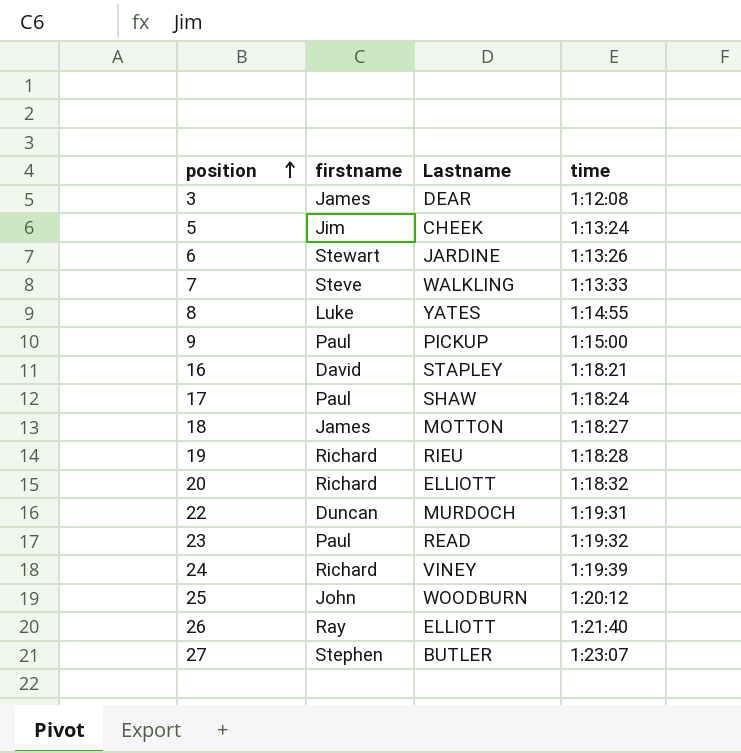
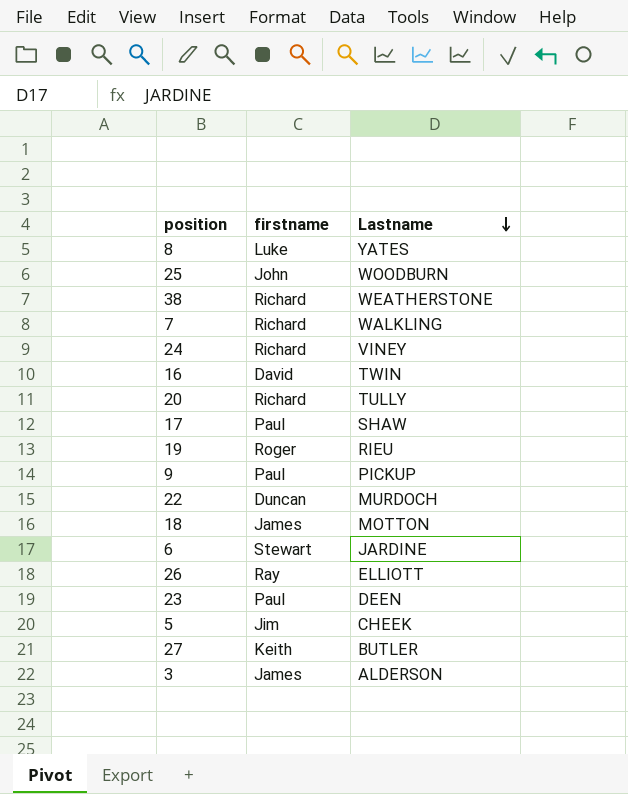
row order: position ascending -> Lastname descending
column time | position: 4 -> none
row 38: none -> Richard | WEATHERSTONE
7 | firstname: Steve -> Richard
16 | Lastname: STAPLEY -> TWIN
20 | Lastname: ELLIOTT -> TULLY
19 | firstname: Richard -> Roger
23 | Lastname: READ -> DEEN
27 | firstname: Stephen -> Keith
3 | Lastname: DEAR -> ALDERSON

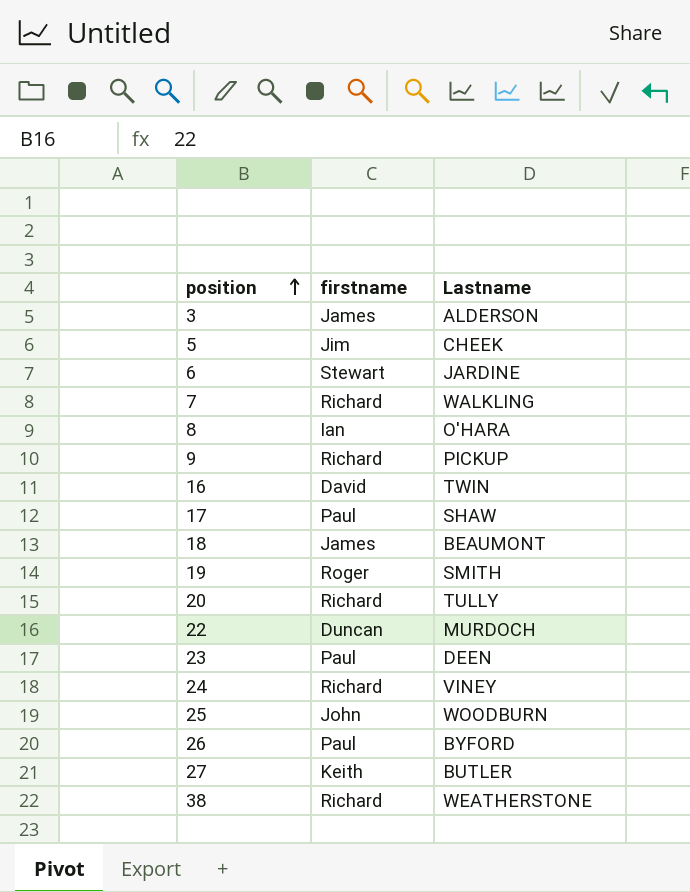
row order: Lastname descending -> position ascending
8 | firstname: Luke -> Ian
8 | Lastname: YATES -> O'HARA
9 | firstname: Paul -> Richard
18 | Lastname: MOTTON -> BEAUMONT
19 | Lastname: RIEU -> SMITH
26 | firstname: Ray -> Paul
26 | Lastname: ELLIOTT -> BYFORD

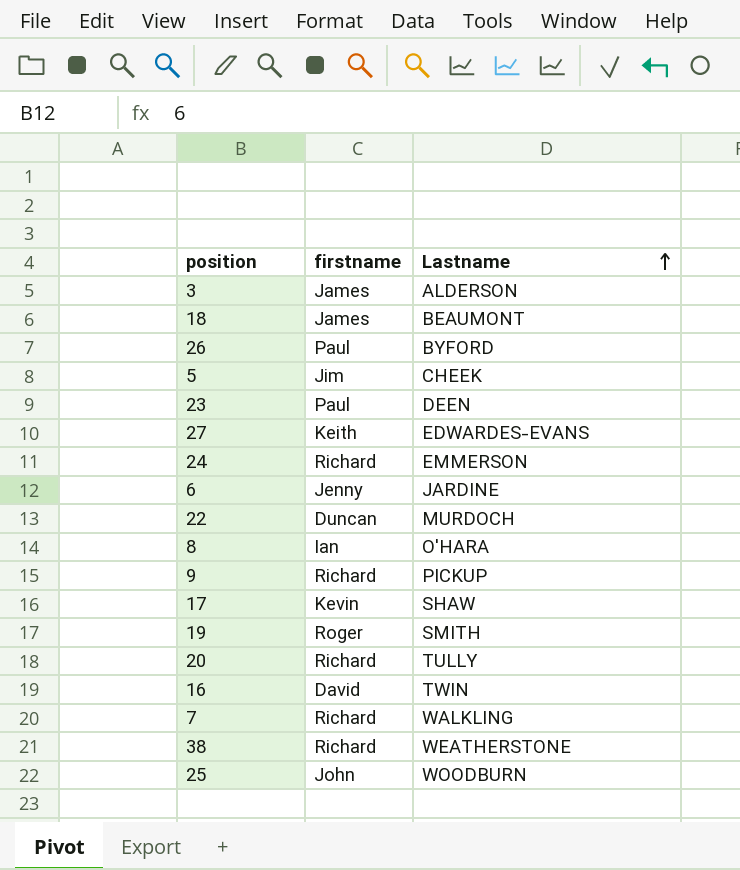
row order: position ascending -> Lastname ascending
27 | Lastname: BUTLER -> EDWARDES-EVANS
24 | Lastname: VINEY -> EMMERSON
6 | firstname: Stewart -> Jenny
17 | firstname: Paul -> Kevin

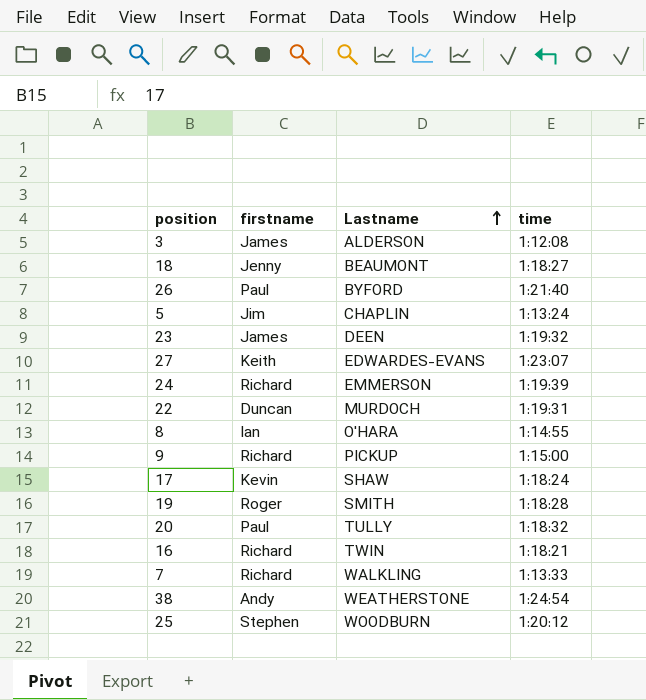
column time | position: none -> 4
row 6: Jenny | JARDINE -> none
18 | firstname: James -> Jenny
5 | Lastname: CHEEK -> CHAPLIN
23 | firstname: Paul -> James
20 | firstname: Richard -> Paul
16 | firstname: David -> Richard
38 | firstname: Richard -> Andy
25 | firstname: John -> Stephen

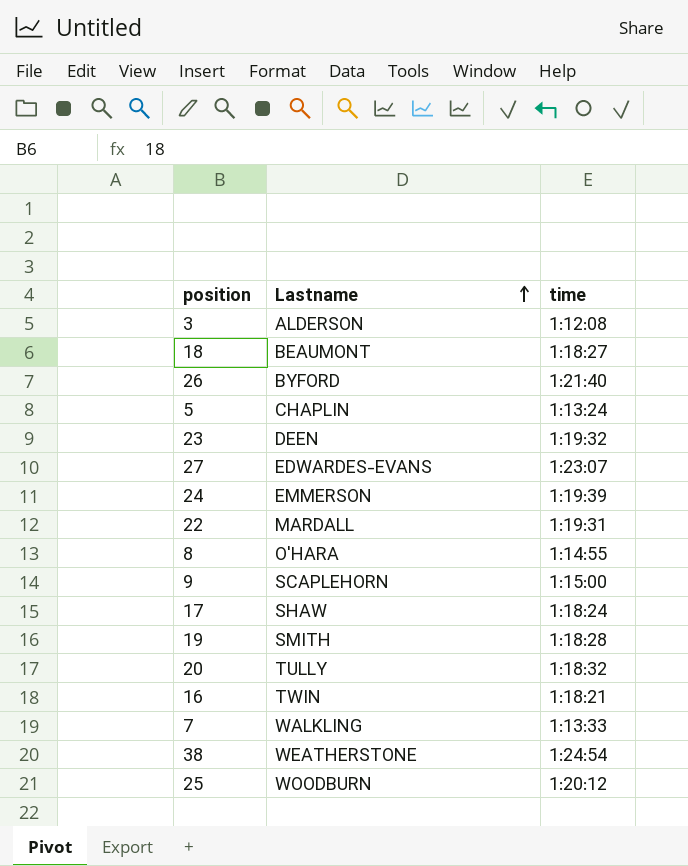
column firstname | position: 2 -> none
22 | Lastname: MURDOCH -> MARDALL
9 | Lastname: PICKUP -> SCAPLEHORN

